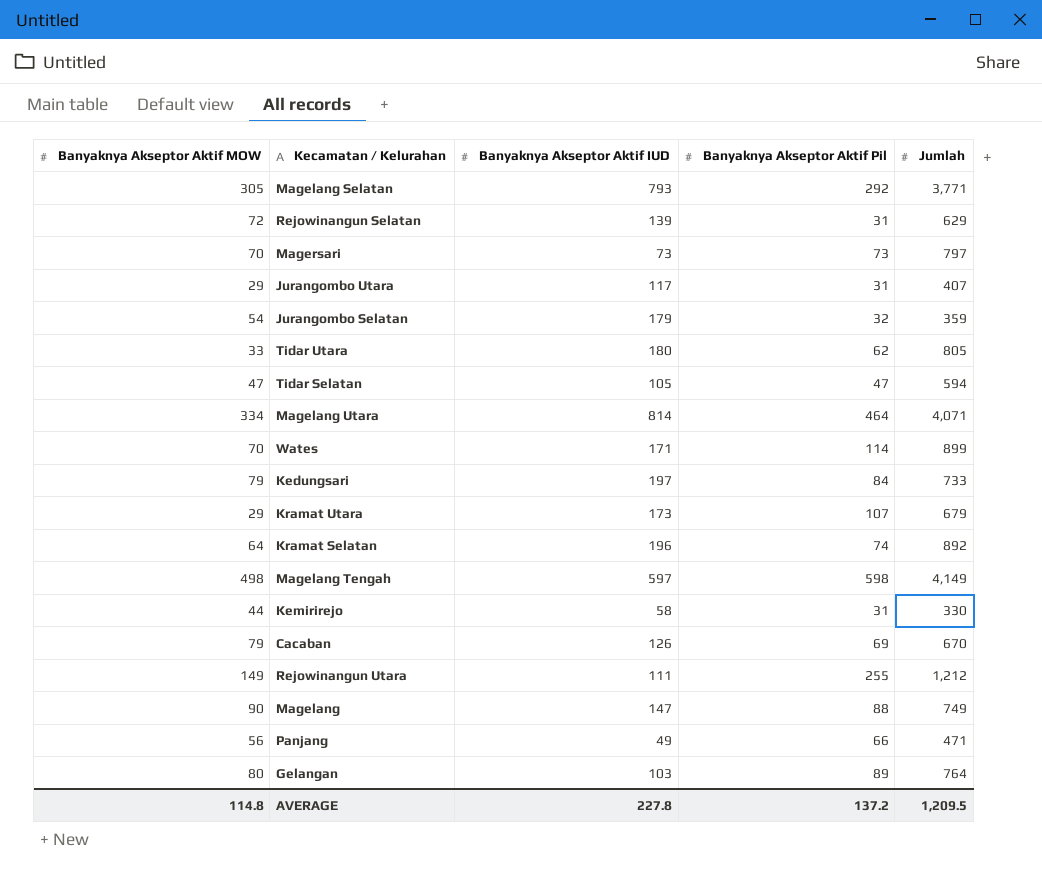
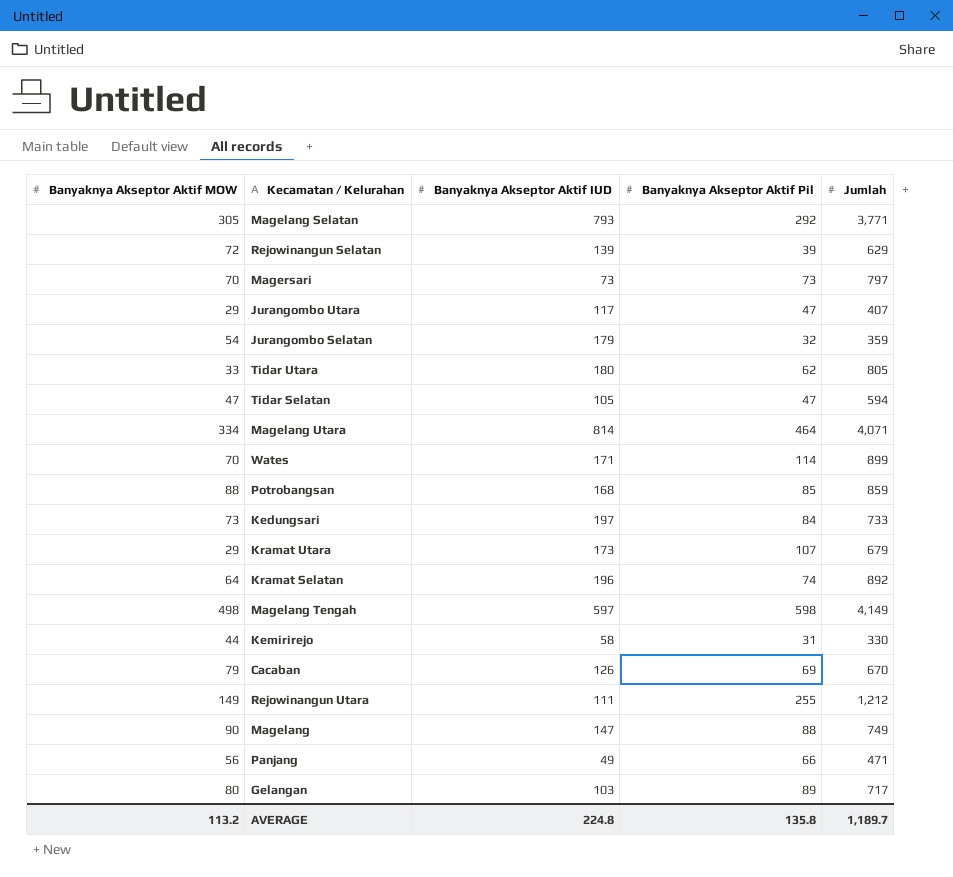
Rejowinangun Selatan | Banyaknya Akseptor Aktif Pil: 31 -> 39
Jurangombo Utara | Banyaknya Akseptor Aktif Pil: 31 -> 47
row Potrobangsan: none -> 88 | 168 | 85 | 859
Kedungsari | Banyaknya Akseptor Aktif MOW: 79 -> 73
Gelangan | Jumlah: 764 -> 717
AVERAGE | Banyaknya Akseptor Aktif MOW: 114.8 -> 113.2
AVERAGE | Banyaknya Akseptor Aktif IUD: 227.8 -> 224.8
AVERAGE | Banyaknya Akseptor Aktif Pil: 137.2 -> 135.8
AVERAGE | Jumlah: 1,209.5 -> 1,189.7

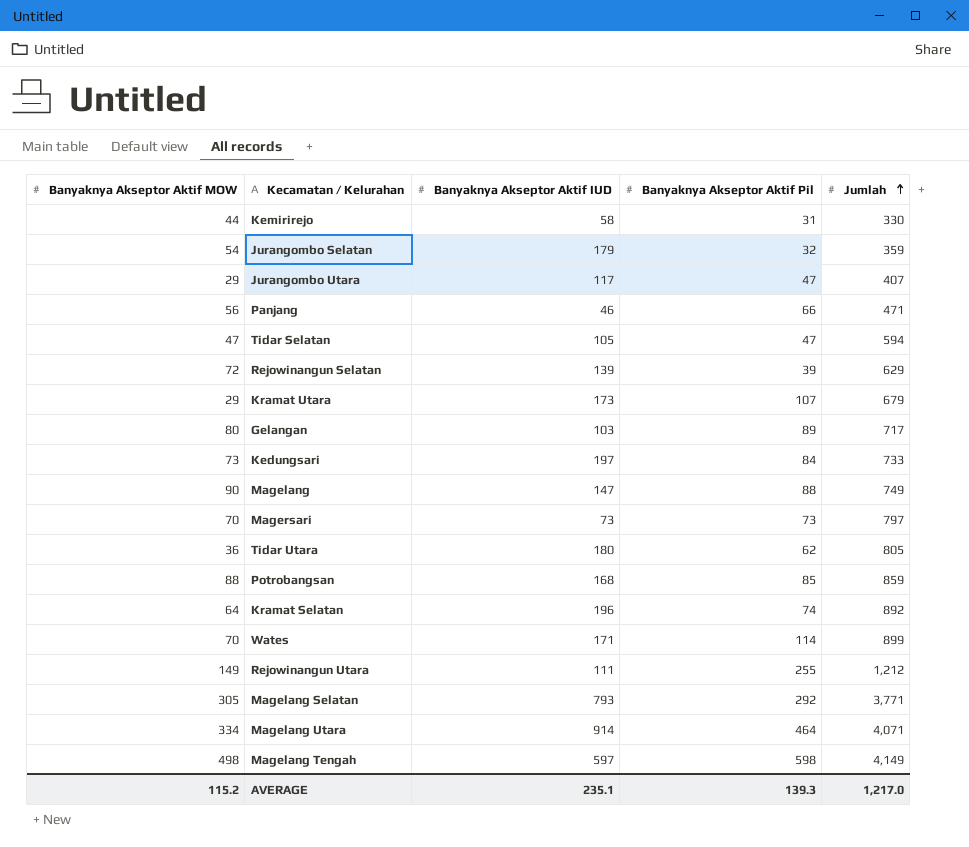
row order: none -> Jumlah ascending
row Cacaban: 79 | 126 | 69 | 670 -> none
Panjang | Banyaknya Akseptor Aktif IUD: 49 -> 46
Tidar Utara | Banyaknya Akseptor Aktif MOW: 33 -> 36
Magelang Utara | Banyaknya Akseptor Aktif IUD: 814 -> 914
AVERAGE | Banyaknya Akseptor Aktif MOW: 113.2 -> 115.2
AVERAGE | Banyaknya Akseptor Aktif IUD: 224.8 -> 235.1
AVERAGE | Banyaknya Akseptor Aktif Pil: 135.8 -> 139.3
AVERAGE | Jumlah: 1,189.7 -> 1,217.0

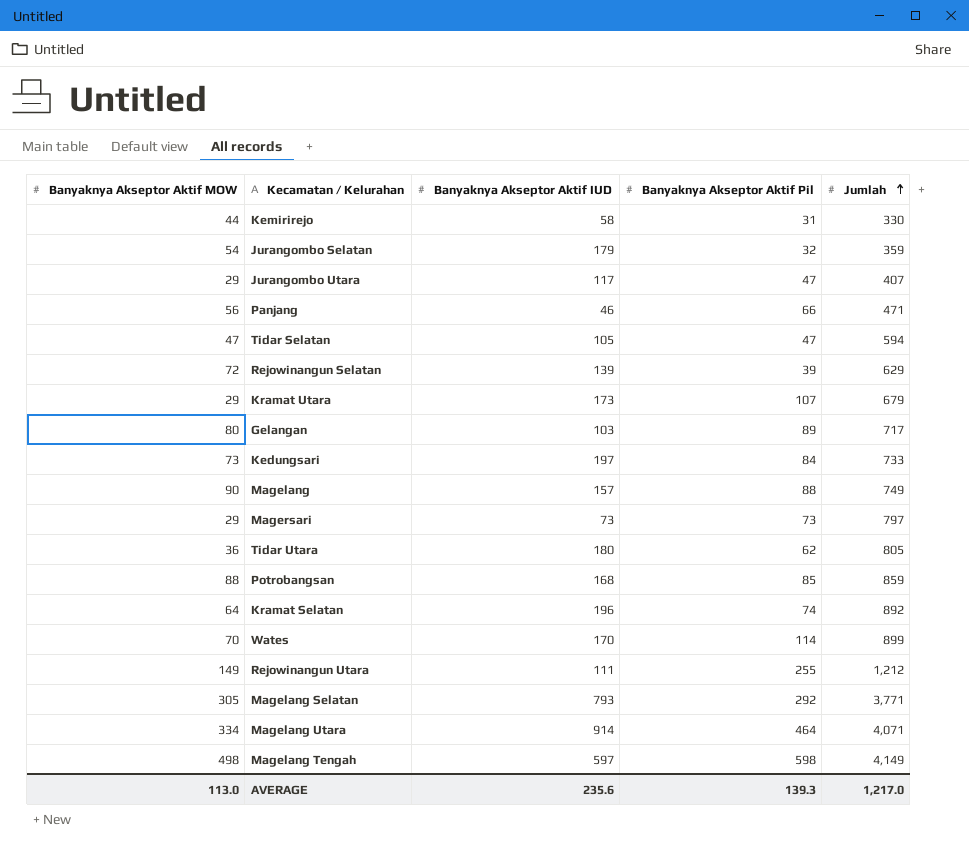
Magelang | Banyaknya Akseptor Aktif IUD: 147 -> 157
Magersari | Banyaknya Akseptor Aktif MOW: 70 -> 29
Wates | Banyaknya Akseptor Aktif IUD: 171 -> 170
AVERAGE | Banyaknya Akseptor Aktif MOW: 115.2 -> 113.0
AVERAGE | Banyaknya Akseptor Aktif IUD: 235.1 -> 235.6

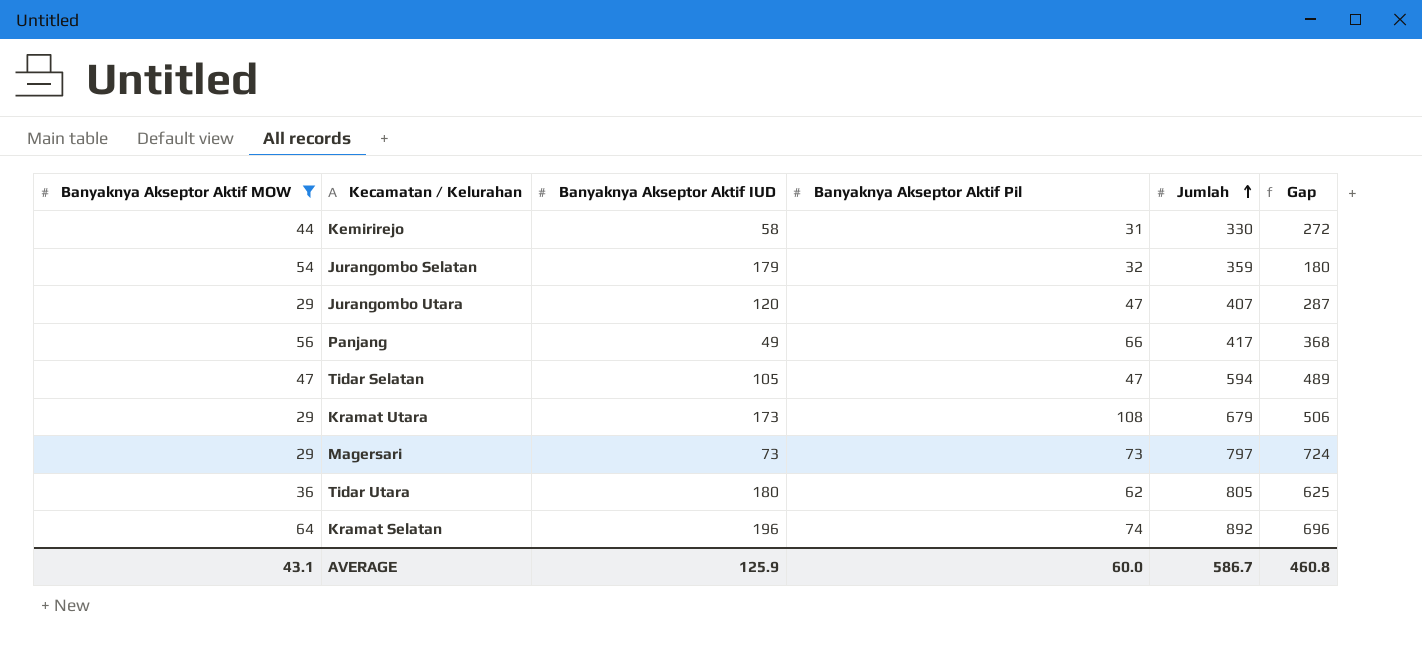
filter: none -> Banyaknya Akseptor Aktif MOW <= 64
column Gap | formula: none -> [Jumlah] - [Banyaknya Akseptor Aktif IUD]
Jurangombo Utara | Banyaknya Akseptor Aktif IUD: 117 -> 120
Panjang | Banyaknya Akseptor Aktif IUD: 46 -> 49
Panjang | Jumlah: 471 -> 417
Kramat Utara | Banyaknya Akseptor Aktif Pil: 107 -> 108
AVERAGE | Banyaknya Akseptor Aktif MOW: 113.0 -> 43.1
AVERAGE | Banyaknya Akseptor Aktif IUD: 235.6 -> 125.9
AVERAGE | Banyaknya Akseptor Aktif Pil: 139.3 -> 60.0
AVERAGE | Jumlah: 1,217.0 -> 586.7

